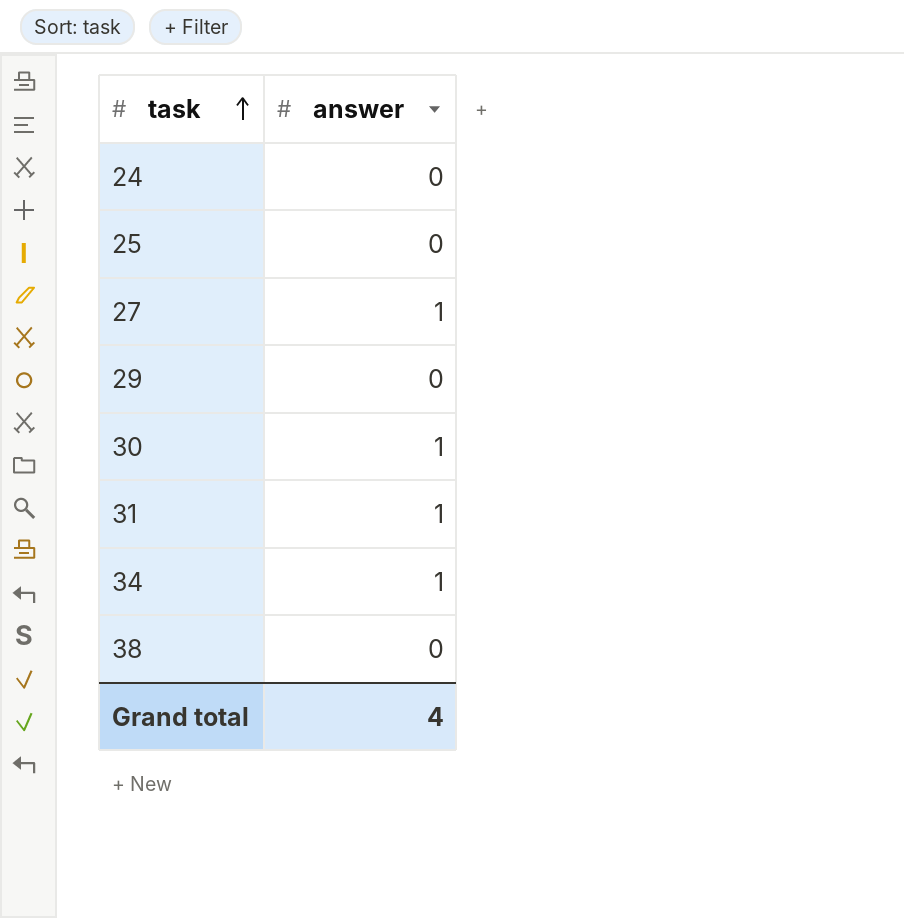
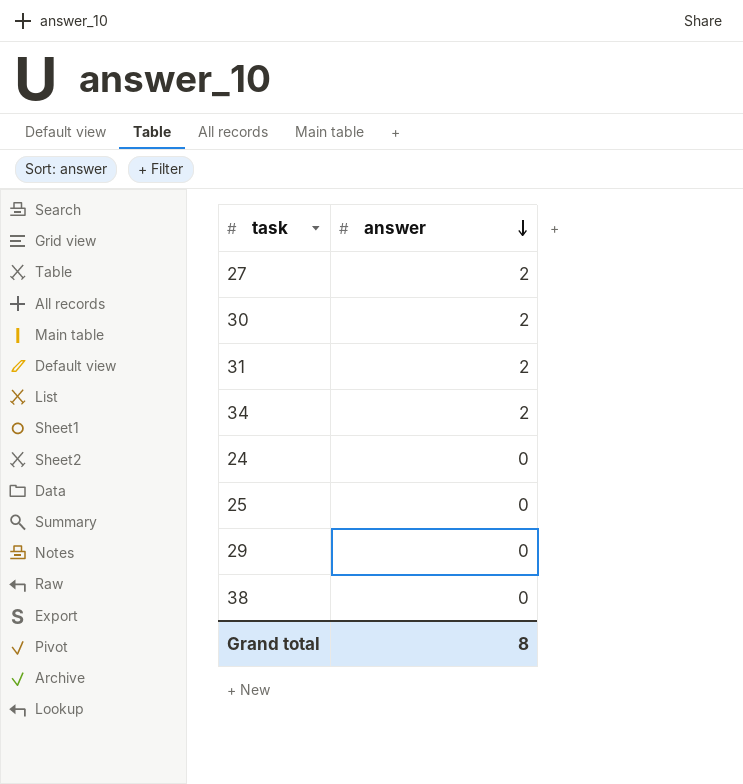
row order: task ascending -> answer descending
27 | answer: 1 -> 2
30 | answer: 1 -> 2
31 | answer: 1 -> 2
34 | answer: 1 -> 2
Grand total | answer: 4 -> 8

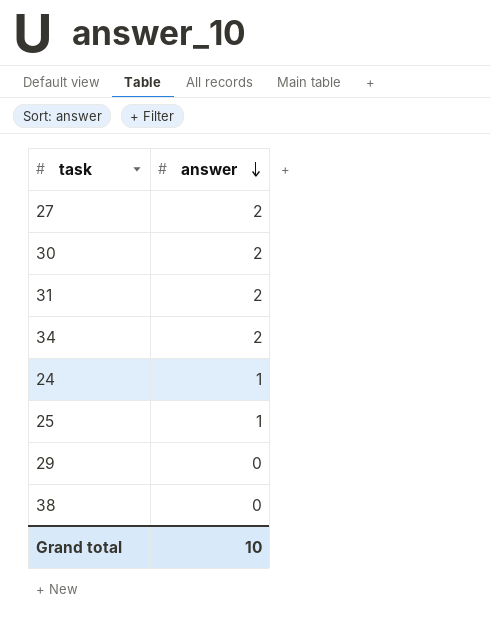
24 | answer: 0 -> 1
25 | answer: 0 -> 1
Grand total | answer: 8 -> 10

